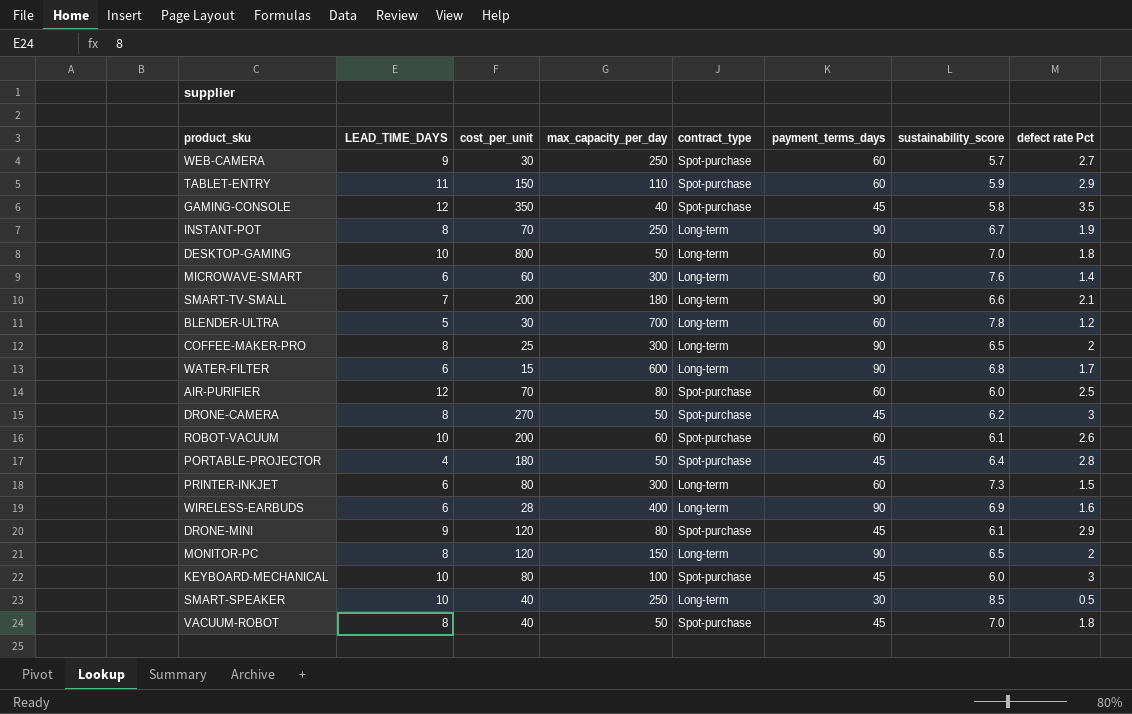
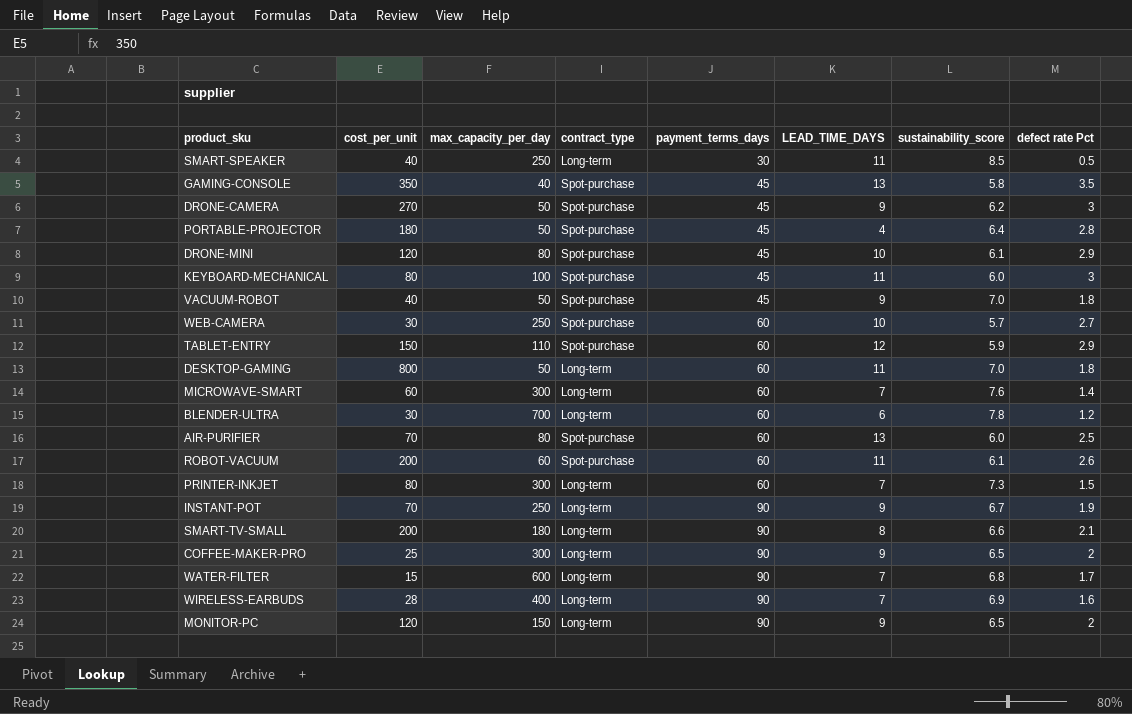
row order: none -> payment_terms_days ascending
column LEAD_TIME_DAYS | position: 2 -> 6
SMART-SPEAKER | LEAD_TIME_DAYS: 10 -> 11
GAMING-CONSOLE | LEAD_TIME_DAYS: 12 -> 13
DRONE-CAMERA | LEAD_TIME_DAYS: 8 -> 9
DRONE-MINI | LEAD_TIME_DAYS: 9 -> 10
KEYBOARD-MECHANICAL | LEAD_TIME_DAYS: 10 -> 11
VACUUM-ROBOT | LEAD_TIME_DAYS: 8 -> 9
WEB-CAMERA | LEAD_TIME_DAYS: 9 -> 10
TABLET-ENTRY | LEAD_TIME_DAYS: 11 -> 12
DESKTOP-GAMING | LEAD_TIME_DAYS: 10 -> 11
MICROWAVE-SMART | LEAD_TIME_DAYS: 6 -> 7
BLENDER-ULTRA | LEAD_TIME_DAYS: 5 -> 6
AIR-PURIFIER | LEAD_TIME_DAYS: 12 -> 13
ROBOT-VACUUM | LEAD_TIME_DAYS: 10 -> 11
PRINTER-INKJET | LEAD_TIME_DAYS: 6 -> 7
INSTANT-POT | LEAD_TIME_DAYS: 8 -> 9
SMART-TV-SMALL | LEAD_TIME_DAYS: 7 -> 8
COFFEE-MAKER-PRO | LEAD_TIME_DAYS: 8 -> 9
WATER-FILTER | LEAD_TIME_DAYS: 6 -> 7
WIRELESS-EARBUDS | LEAD_TIME_DAYS: 6 -> 7
MONITOR-PC | LEAD_TIME_DAYS: 8 -> 9

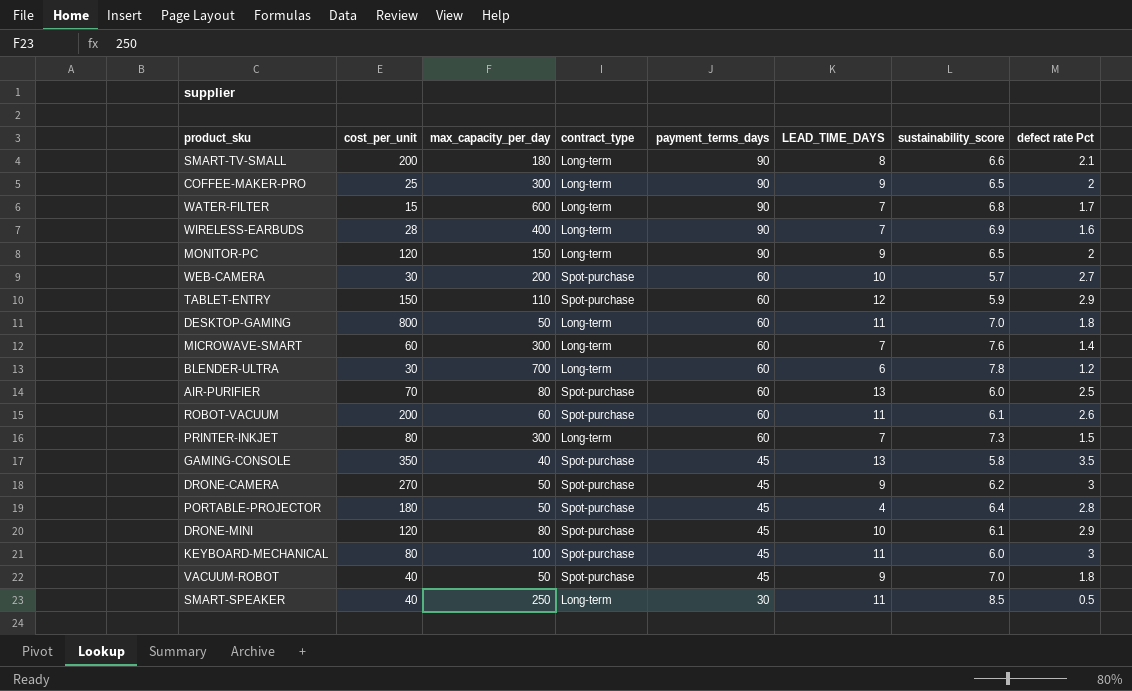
row order: payment_terms_days ascending -> payment_terms_days descending
row INSTANT-POT: 70 | 250 | Long-term | 90 | 9 | 6.7 | 1.9 -> none
WEB-CAMERA | max_capacity_per_day: 250 -> 200

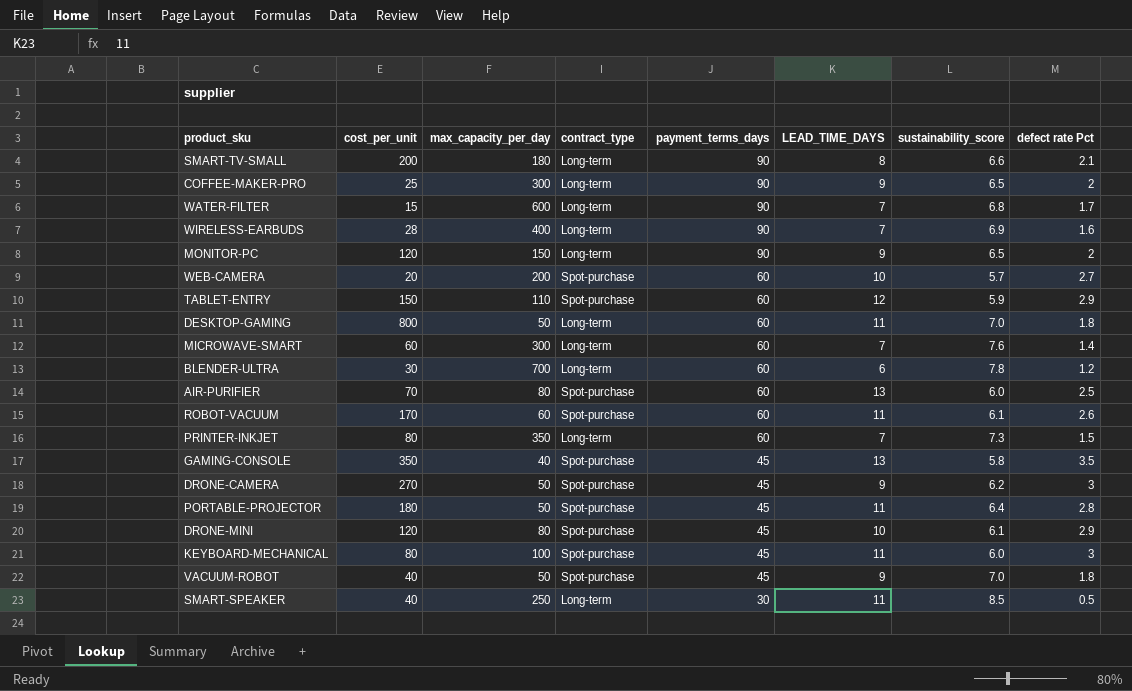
WEB-CAMERA | cost_per_unit: 30 -> 20
ROBOT-VACUUM | cost_per_unit: 200 -> 170
PRINTER-INKJET | max_capacity_per_day: 300 -> 350
PORTABLE-PROJECTOR | LEAD_TIME_DAYS: 4 -> 11

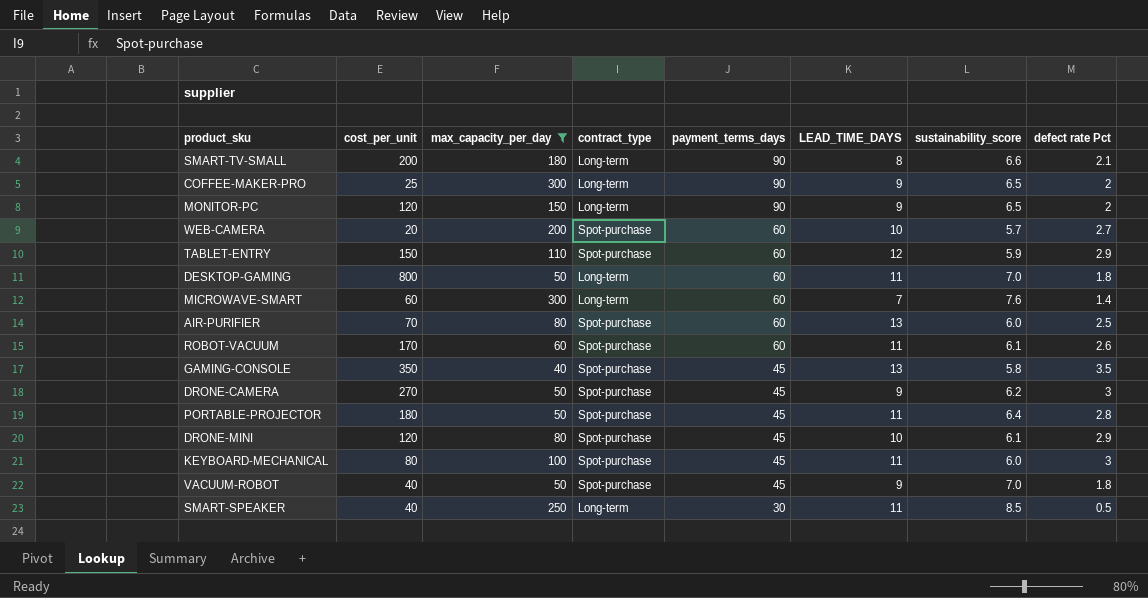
filter: none -> max_capacity_per_day <= 300

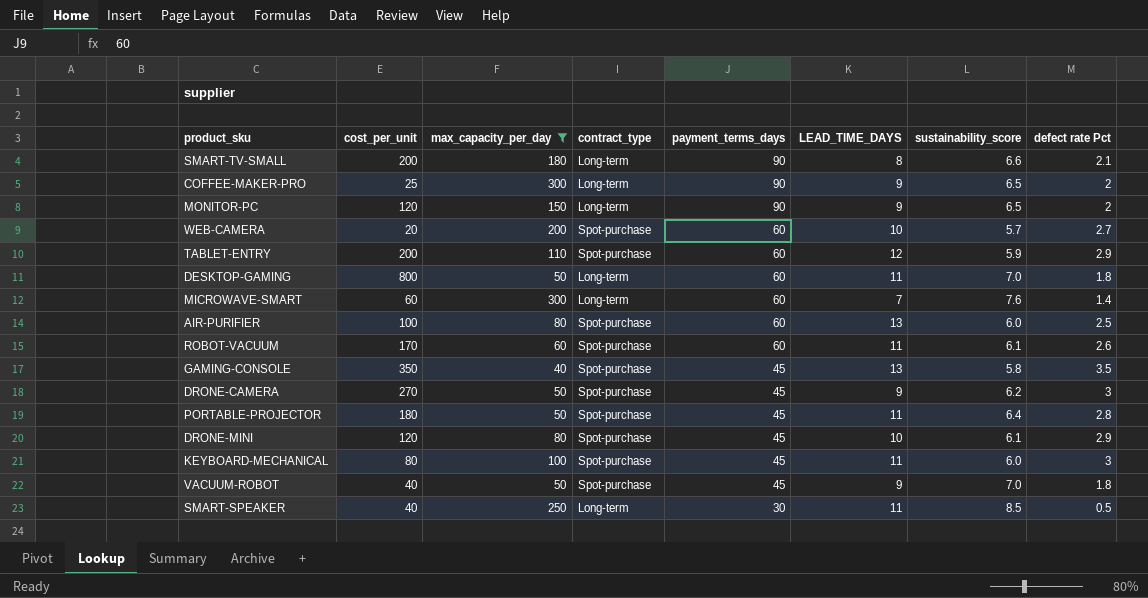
TABLET-ENTRY | cost_per_unit: 150 -> 200
AIR-PURIFIER | cost_per_unit: 70 -> 100

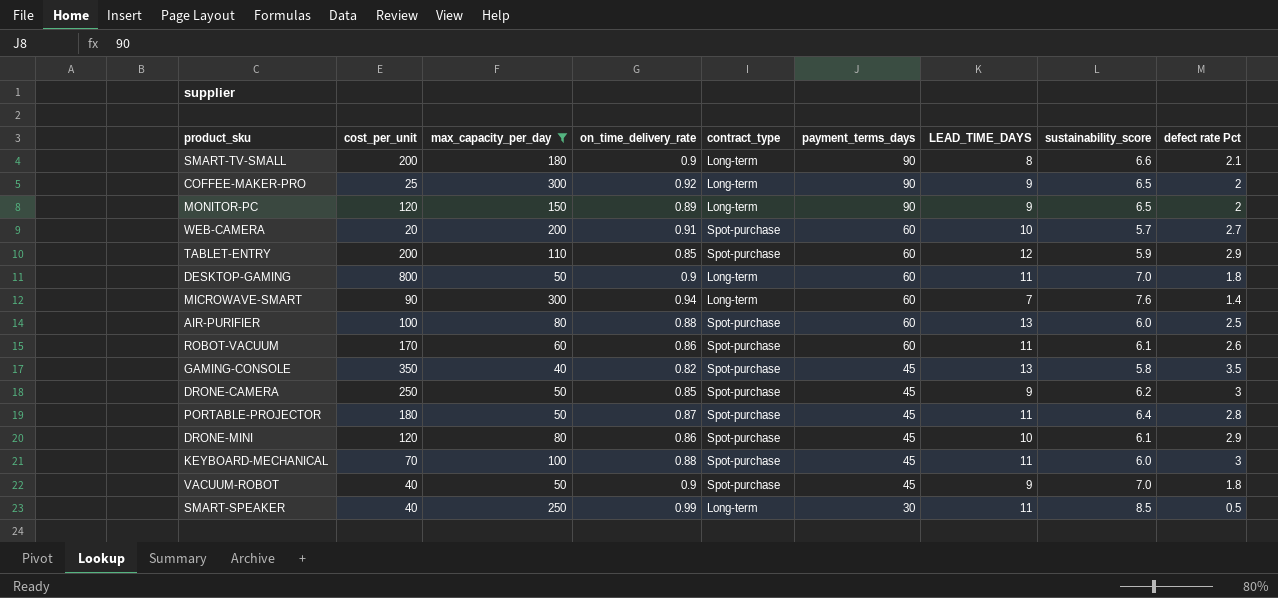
column on_time_delivery_rate | position: none -> 4
MICROWAVE-SMART | cost_per_unit: 60 -> 90
DRONE-CAMERA | cost_per_unit: 270 -> 250
KEYBOARD-MECHANICAL | cost_per_unit: 80 -> 70

